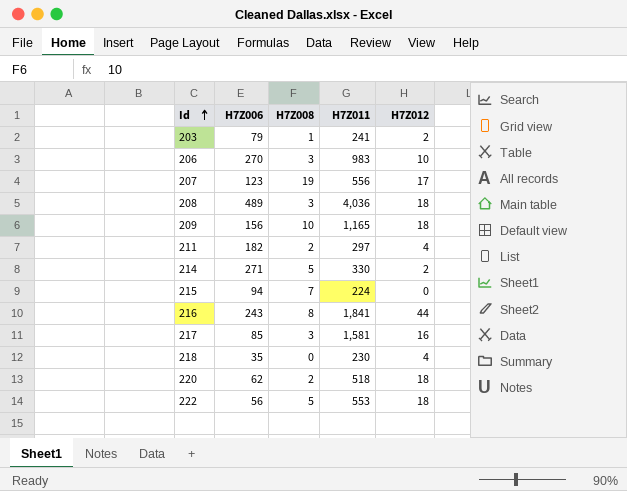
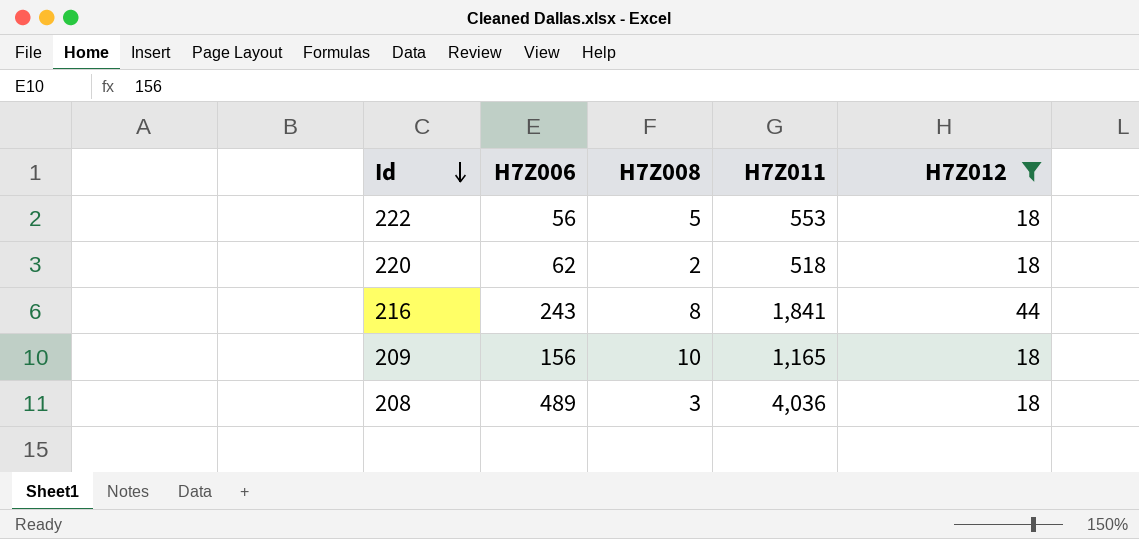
filter: none -> H7Z012 >= 18
row order: Id ascending -> Id descending

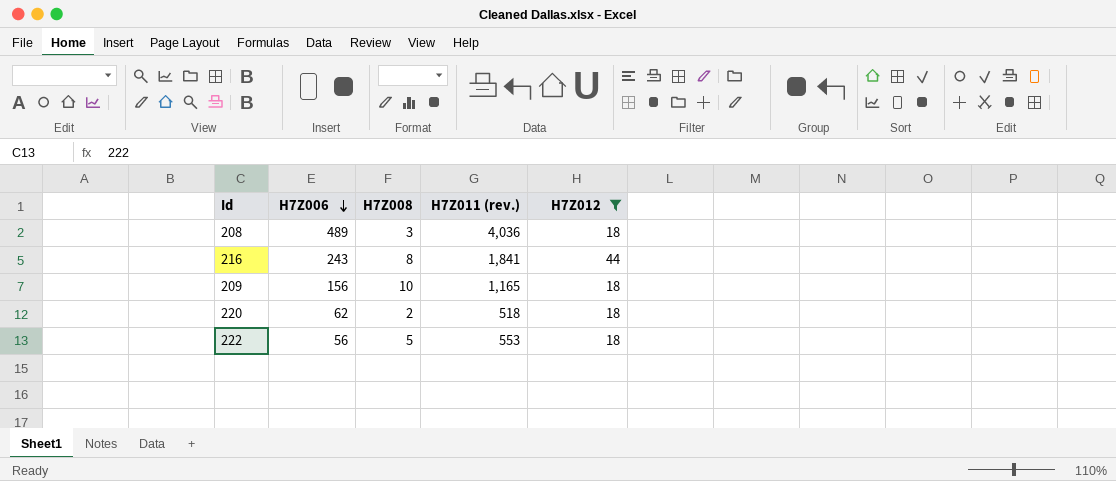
row order: Id descending -> H7Z006 descending
column name: H7Z011 -> H7Z011 (rev.)

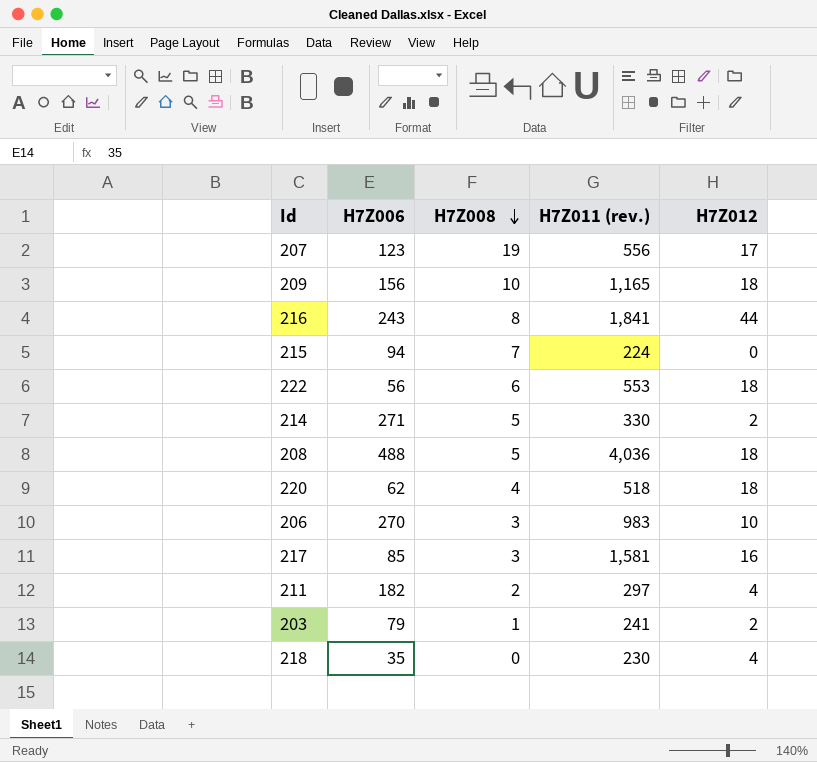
filter: H7Z012 >= 18 -> none
row order: H7Z006 descending -> H7Z008 descending
222 | H7Z008: 5 -> 6
208 | H7Z006: 489 -> 488
208 | H7Z008: 3 -> 5
220 | H7Z008: 2 -> 4

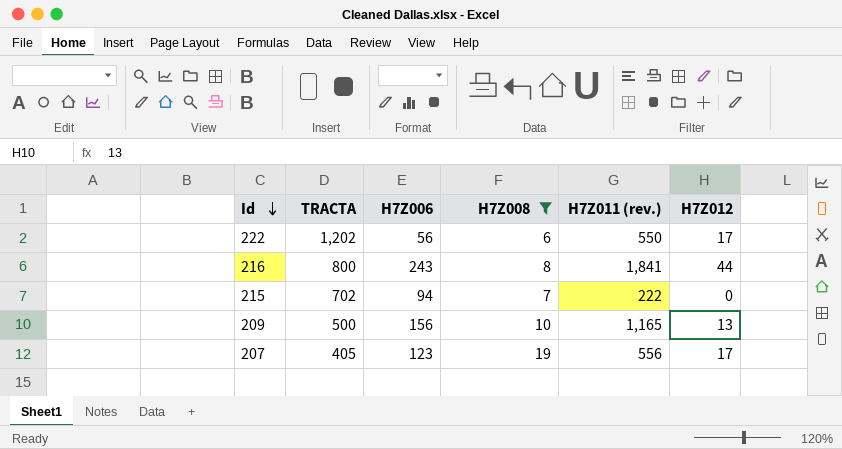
filter: none -> H7Z008 >= 6
row order: H7Z008 descending -> Id descending
column TRACTA | position: none -> 2
222 | H7Z011 (rev.): 553 -> 550
222 | H7Z012: 18 -> 17
215 | H7Z011 (rev.): 224 -> 222
209 | H7Z012: 18 -> 13

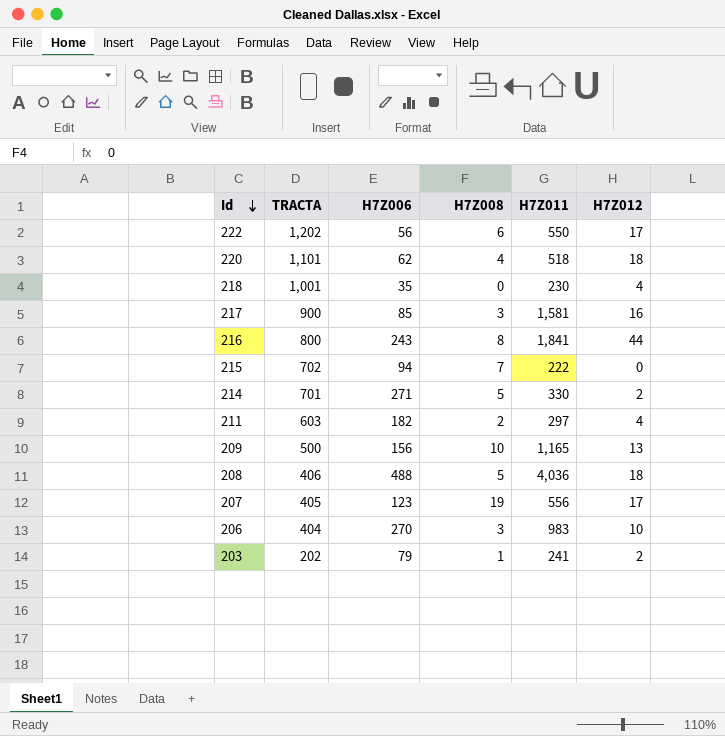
filter: H7Z008 >= 6 -> none
column name: H7Z011 (rev.) -> H7Z011

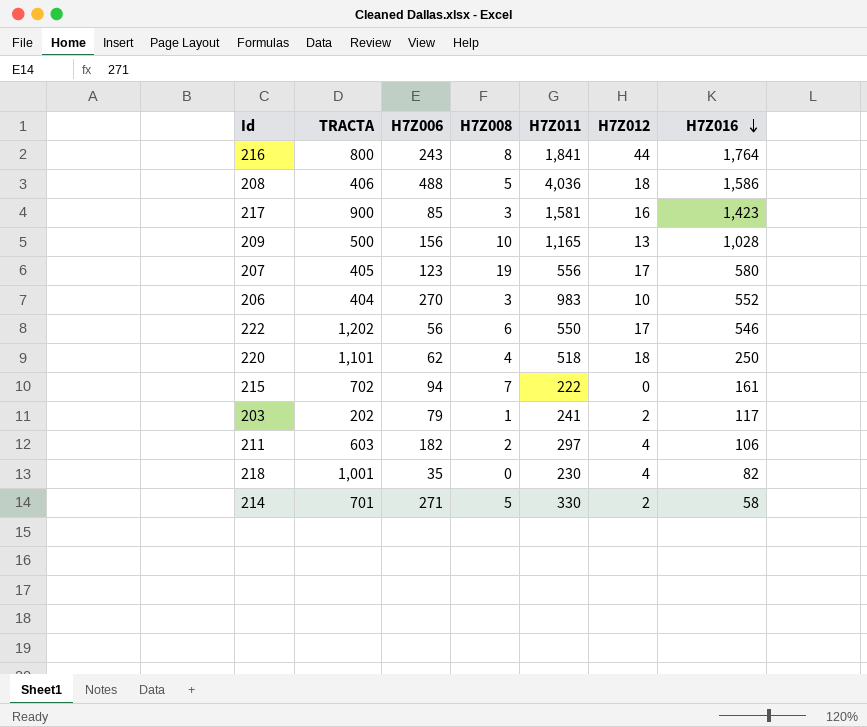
row order: Id descending -> H7Z016 descending
column H7Z016 | position: none -> 7

